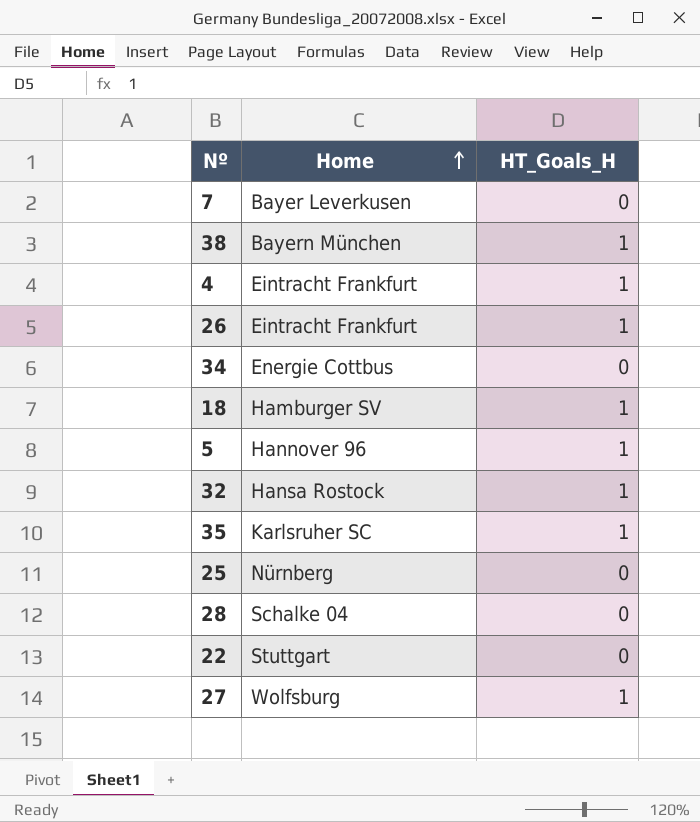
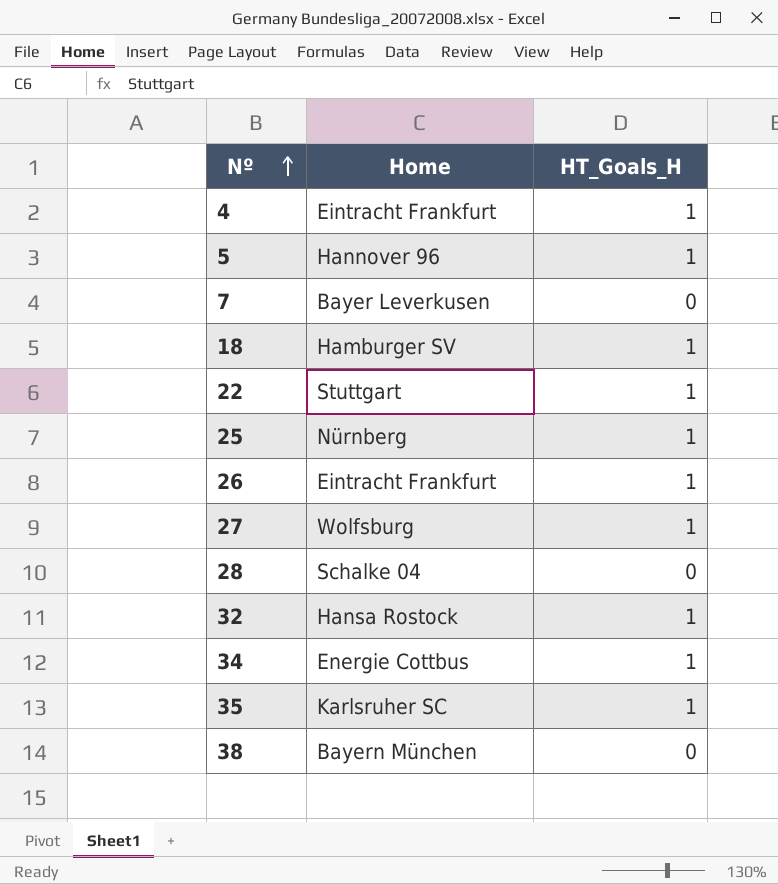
row order: Home ascending -> Nº ascending
22 | HT_Goals_H: 0 -> 1
25 | HT_Goals_H: 0 -> 1
34 | HT_Goals_H: 0 -> 1
38 | HT_Goals_H: 1 -> 0

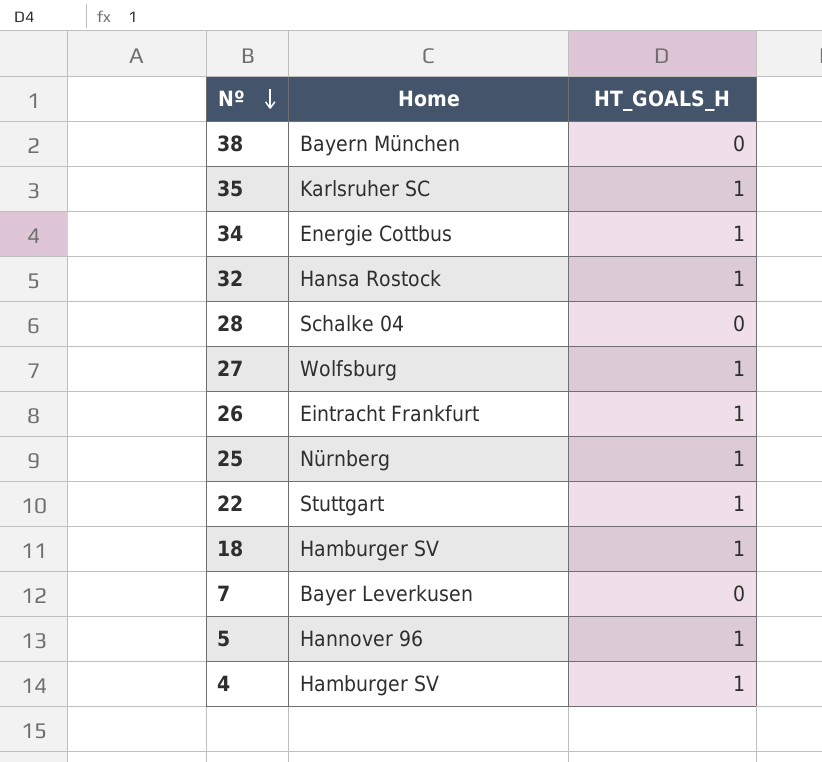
row order: Nº ascending -> Nº descending
column name: HT_Goals_H -> HT_GOALS_H
4 | Home: Eintracht Frankfurt -> Hamburger SV

